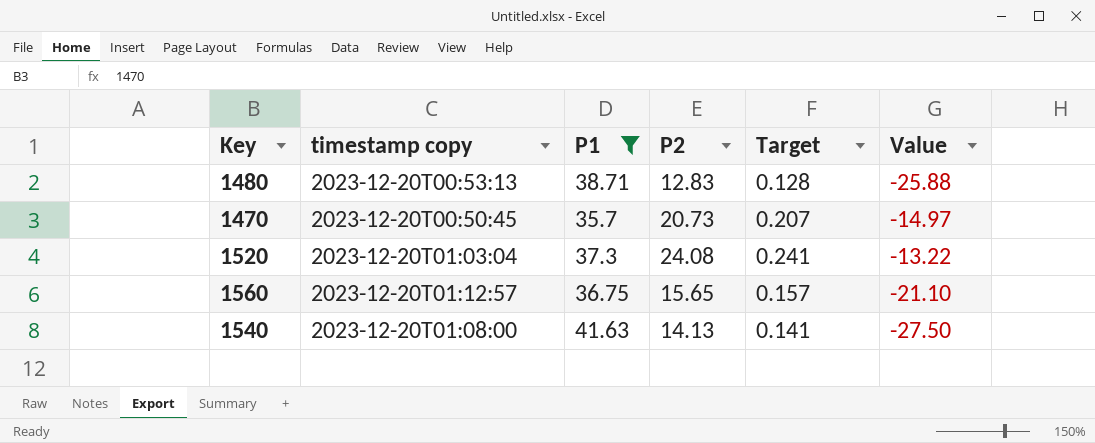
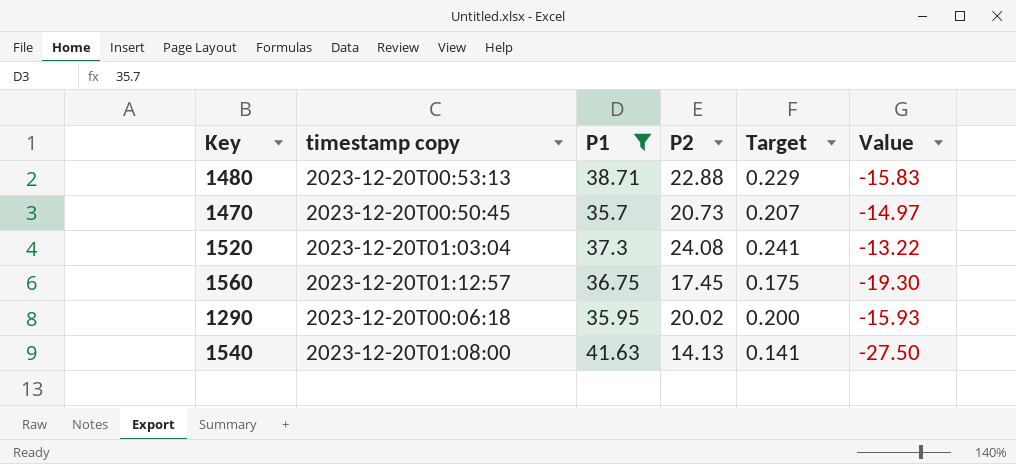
1480 | P2: 12.83 -> 22.88
1480 | Target: 0.128 -> 0.229
1480 | Value: -25.88 -> -15.83
1560 | P2: 15.65 -> 17.45
1560 | Target: 0.157 -> 0.175
1560 | Value: -21.10 -> -19.30
row 1290: none -> 2023-12-20T00:06:18 | 35.95 | 20.02 | 0.200 | -15.93

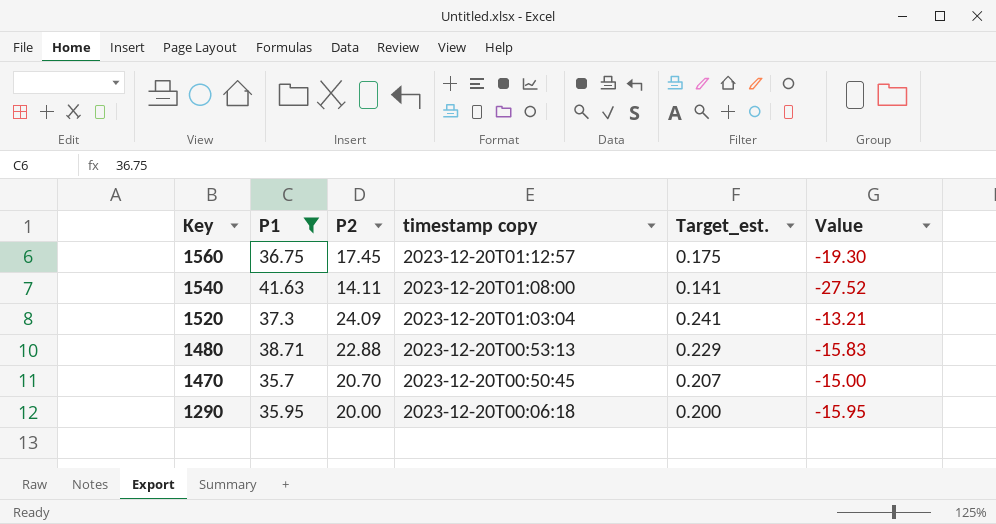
row order: none -> Key descending
column timestamp copy | position: 2 -> 4
column name: Target -> Target_est.
1540 | P2: 14.13 -> 14.11
1540 | Value: -27.50 -> -27.52
1520 | P2: 24.08 -> 24.09
1520 | Value: -13.22 -> -13.21
1470 | P2: 20.73 -> 20.70
1470 | Value: -14.97 -> -15.00
1290 | P2: 20.02 -> 20.00
1290 | Value: -15.93 -> -15.95

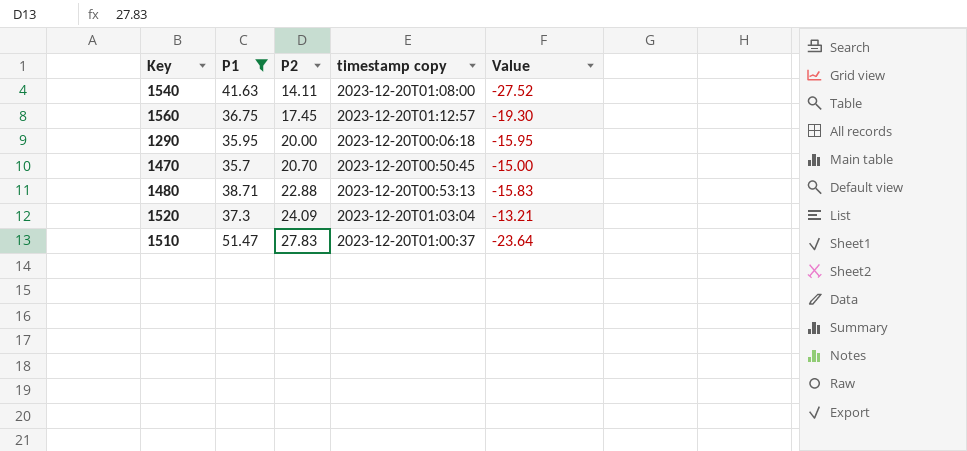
row order: Key descending -> P2 ascending
column Target_est. | formula: [P2] * 0.01 -> none
row 1510: none -> 51.47 | 27.83 | 2023-12-20T01:00:37 | -23.64

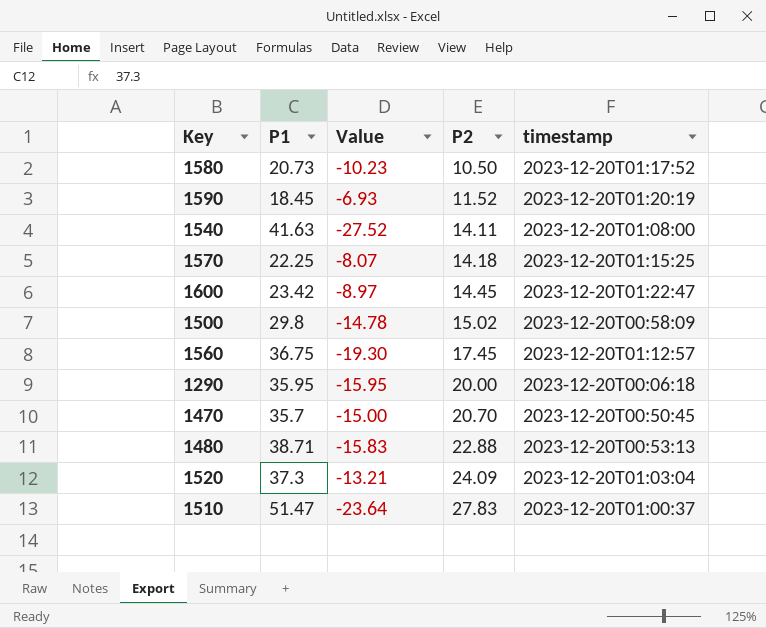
filter: P1 >= 35.7 -> none
column Value | position: 5 -> 3
column name: timestamp copy -> timestamp

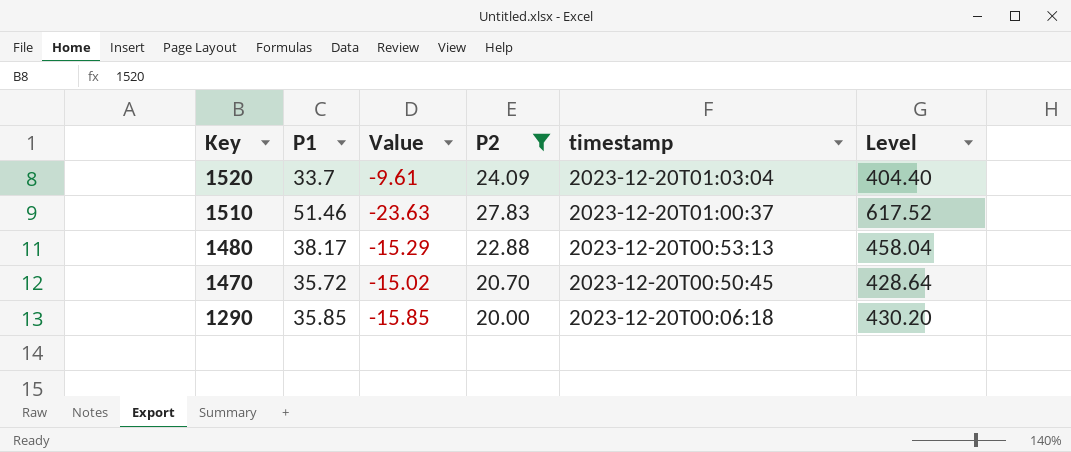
filter: none -> P2 >= 20.00
row order: P2 ascending -> Key descending
column Level | formula: none -> [P1] * 12
1520 | P1: 37.3 -> 33.7
1520 | Value: -13.21 -> -9.61
1510 | P1: 51.47 -> 51.46
1510 | Value: -23.64 -> -23.63
1480 | P1: 38.71 -> 38.17
1480 | Value: -15.83 -> -15.29
1470 | P1: 35.7 -> 35.72
1470 | Value: -15.00 -> -15.02
1290 | P1: 35.95 -> 35.85
1290 | Value: -15.95 -> -15.85

